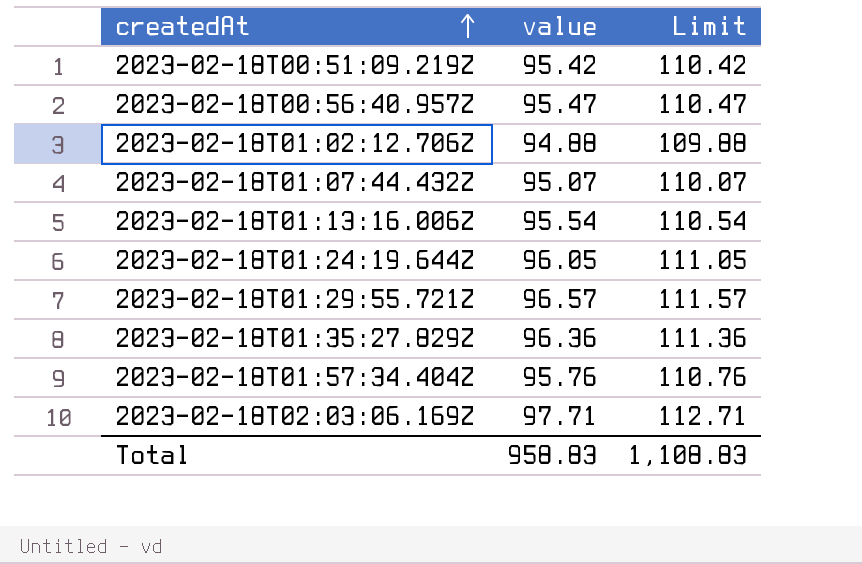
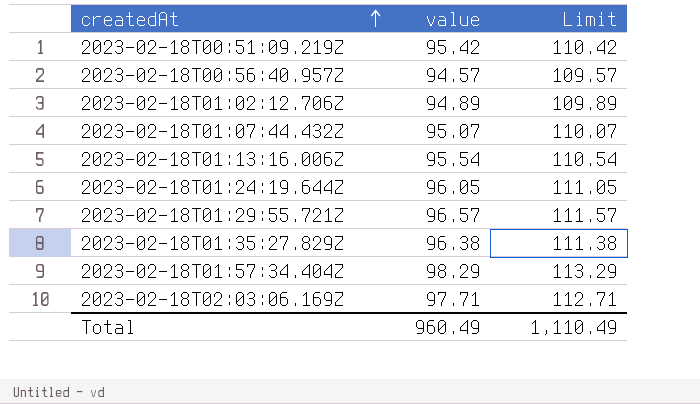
2023-02-18T00:56:40.957Z | value: 95.47 -> 94.57
2023-02-18T00:56:40.957Z | Limit: 110.47 -> 109.57
2023-02-18T01:02:12.706Z | value: 94.88 -> 94.89
2023-02-18T01:02:12.706Z | Limit: 109.88 -> 109.89
2023-02-18T01:35:27.829Z | value: 96.36 -> 96.38
2023-02-18T01:35:27.829Z | Limit: 111.36 -> 111.38
2023-02-18T01:57:34.404Z | value: 95.76 -> 98.29
2023-02-18T01:57:34.404Z | Limit: 110.76 -> 113.29
Total | value: 958.83 -> 960.49
Total | Limit: 1,108.83 -> 1,110.49

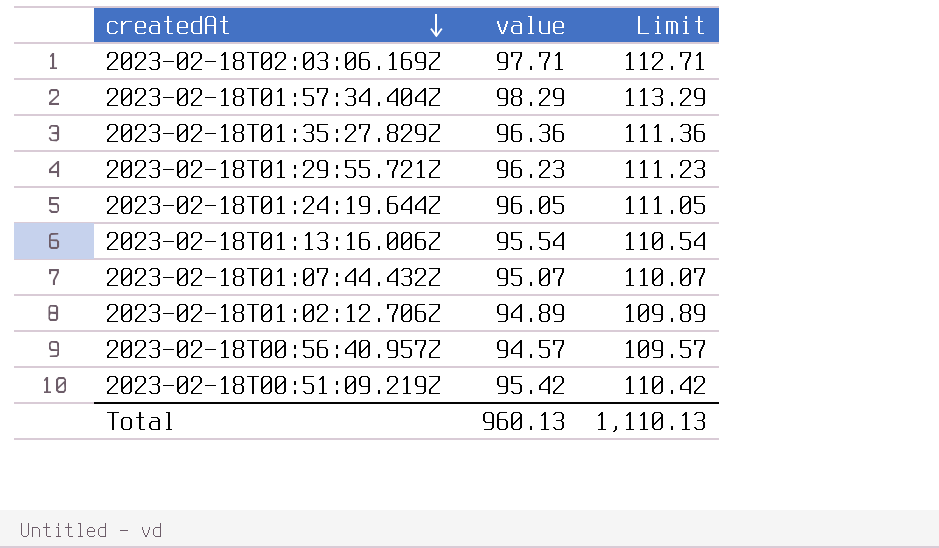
row order: createdAt ascending -> createdAt descending
2023-02-18T01:35:27.829Z | value: 96.38 -> 96.36
2023-02-18T01:35:27.829Z | Limit: 111.38 -> 111.36
2023-02-18T01:29:55.721Z | value: 96.57 -> 96.23
2023-02-18T01:29:55.721Z | Limit: 111.57 -> 111.23
Total | value: 960.49 -> 960.13
Total | Limit: 1,110.49 -> 1,110.13

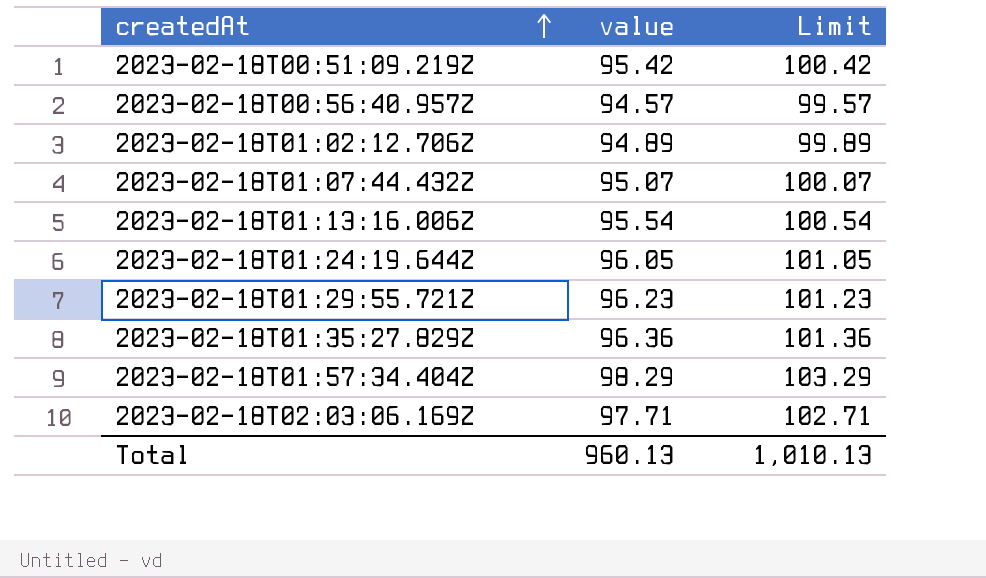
row order: createdAt descending -> createdAt ascending
column Limit | formula: [value] + 15 -> [value] + 5
Total | Limit: 1,110.13 -> 1,010.13

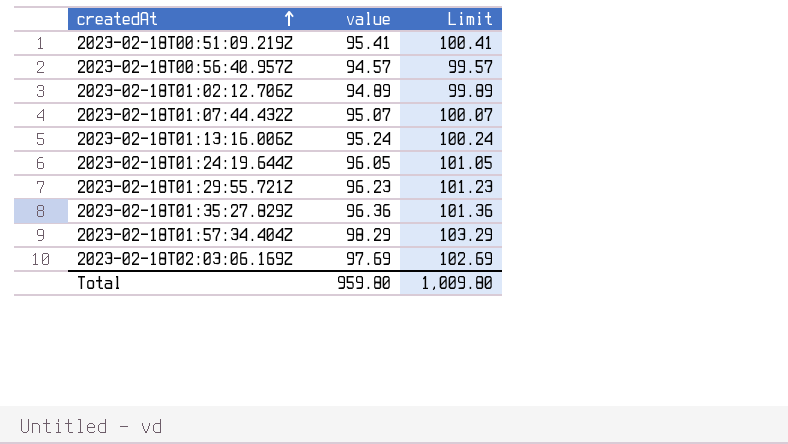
2023-02-18T00:51:09.219Z | value: 95.42 -> 95.41
2023-02-18T00:51:09.219Z | Limit: 100.42 -> 100.41
2023-02-18T01:13:16.006Z | value: 95.54 -> 95.24
2023-02-18T01:13:16.006Z | Limit: 100.54 -> 100.24
2023-02-18T02:03:06.169Z | value: 97.71 -> 97.69
2023-02-18T02:03:06.169Z | Limit: 102.71 -> 102.69
Total | value: 960.13 -> 959.80
Total | Limit: 1,010.13 -> 1,009.80

